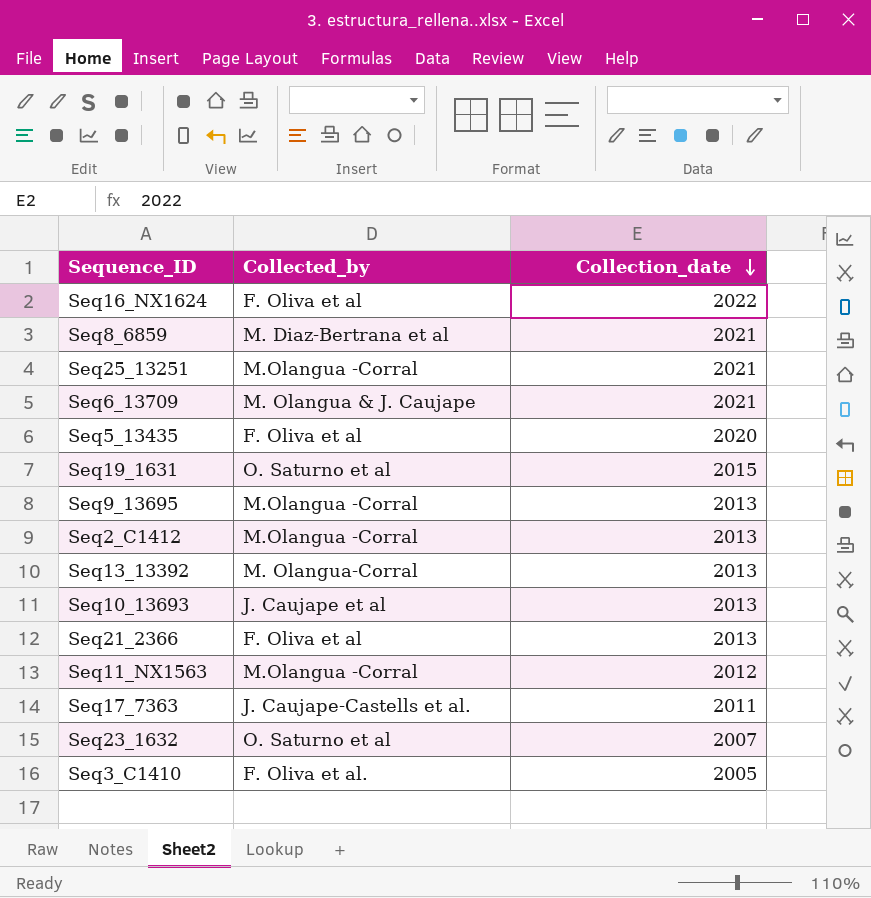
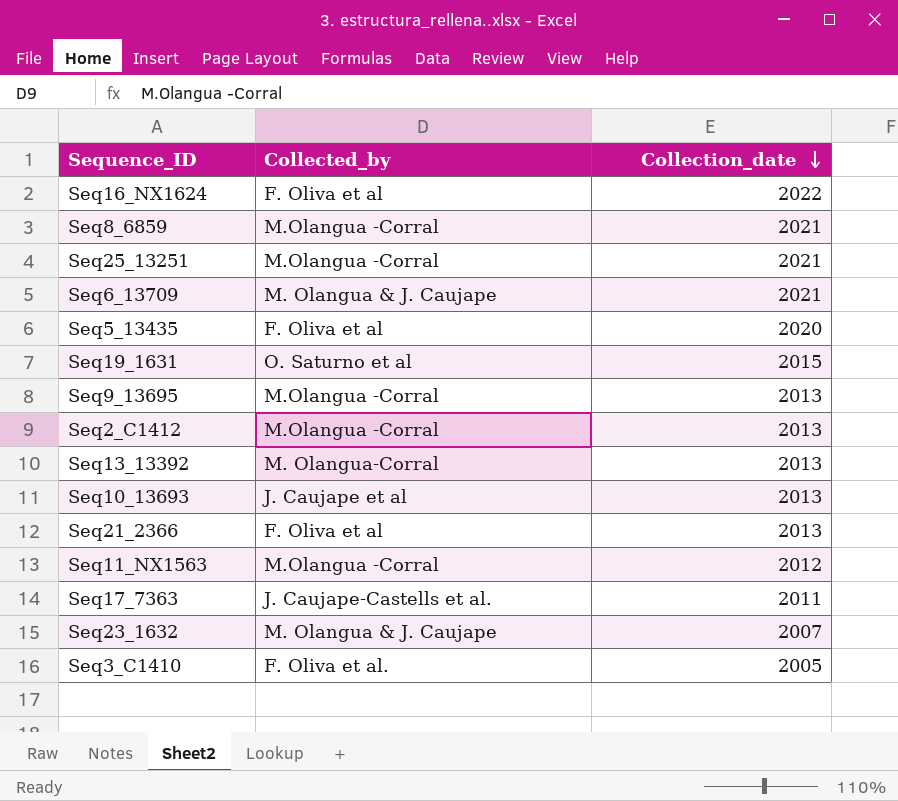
Seq8_6859 | Collected_by: M. Diaz-Bertrana et al -> M.Olangua -Corral
Seq23_1632 | Collected_by: O. Saturno et al -> M. Olangua & J. Caujape

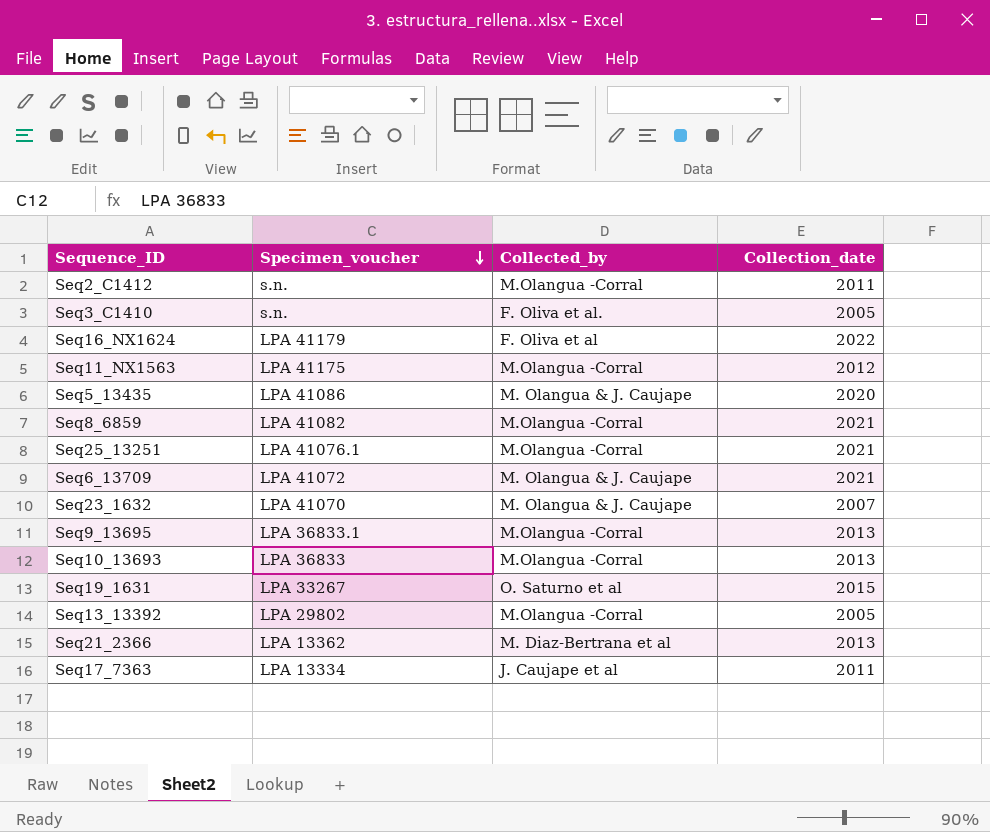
row order: Collection_date descending -> Specimen_voucher descending
column Specimen_voucher | position: none -> 2
Seq2_C1412 | Collection_date: 2013 -> 2011
Seq5_13435 | Collected_by: F. Oliva et al -> M. Olangua & J. Caujape
Seq10_13693 | Collected_by: J. Caujape et al -> M.Olangua -Corral
Seq13_13392 | Collected_by: M. Olangua-Corral -> M.Olangua -Corral
Seq13_13392 | Collection_date: 2013 -> 2005
Seq21_2366 | Collected_by: F. Oliva et al -> M. Diaz-Bertrana et al
Seq17_7363 | Collected_by: J. Caujape-Castells et al. -> J. Caujape et al

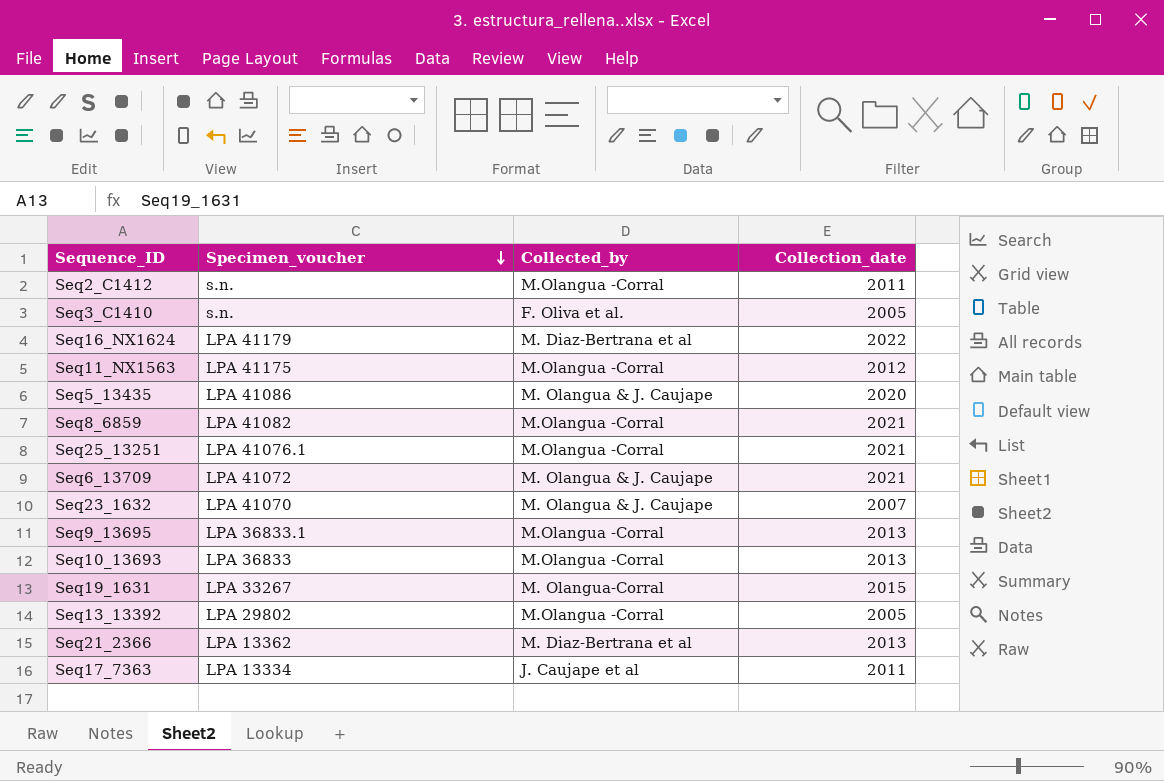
Seq16_NX1624 | Collected_by: F. Oliva et al -> M. Diaz-Bertrana et al
Seq19_1631 | Collected_by: O. Saturno et al -> M. Olangua-Corral

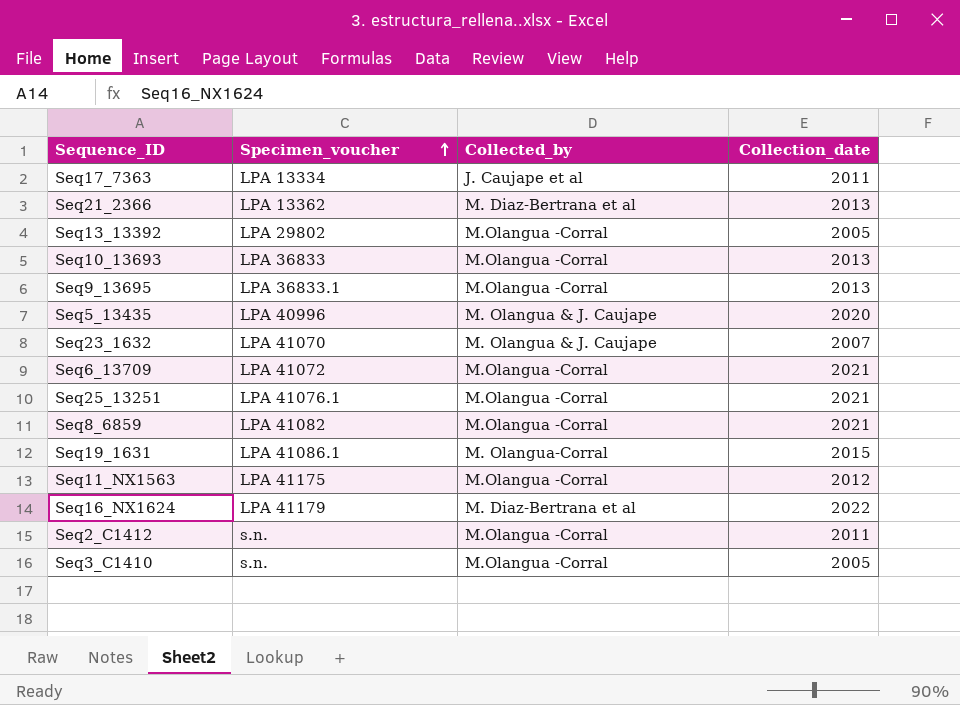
row order: Specimen_voucher descending -> Specimen_voucher ascending
Seq5_13435 | Specimen_voucher: LPA 41086 -> LPA 40996
Seq6_13709 | Collected_by: M. Olangua & J. Caujape -> M.Olangua -Corral
Seq19_1631 | Specimen_voucher: LPA 33267 -> LPA 41086.1
Seq3_C1410 | Collected_by: F. Oliva et al. -> M.Olangua -Corral

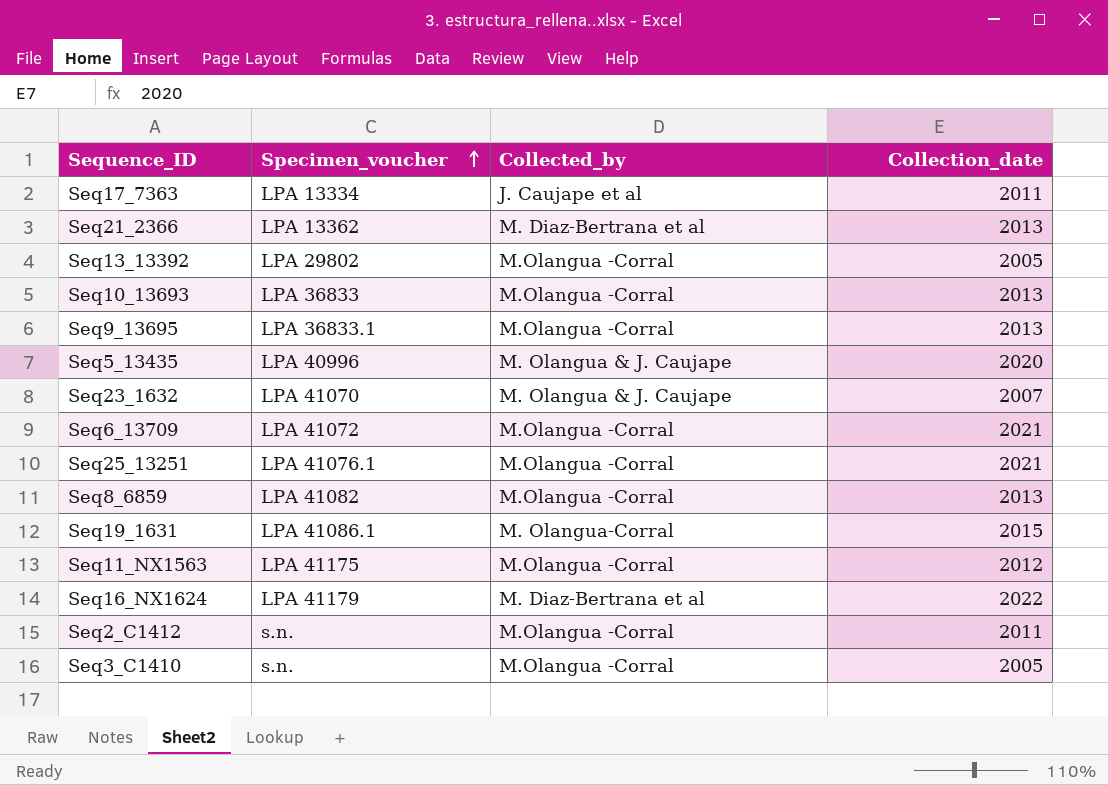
Seq8_6859 | Collection_date: 2021 -> 2013

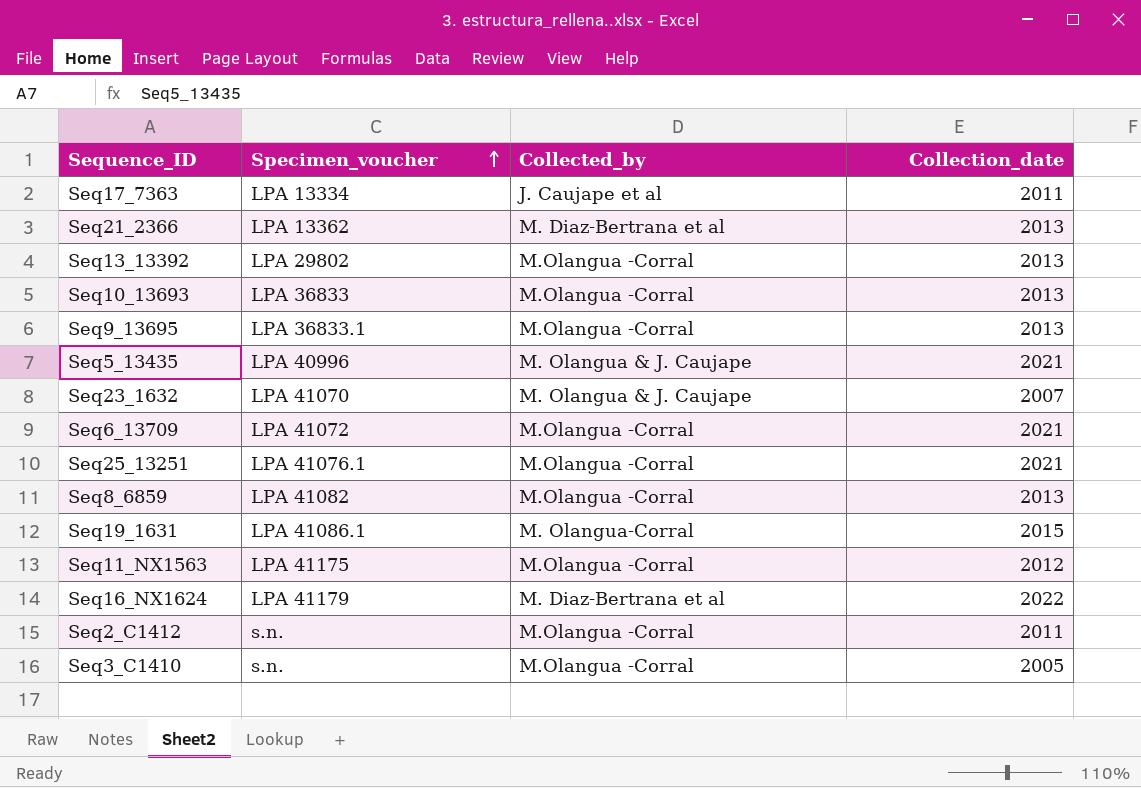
Seq13_13392 | Collection_date: 2005 -> 2013
Seq5_13435 | Collection_date: 2020 -> 2021

